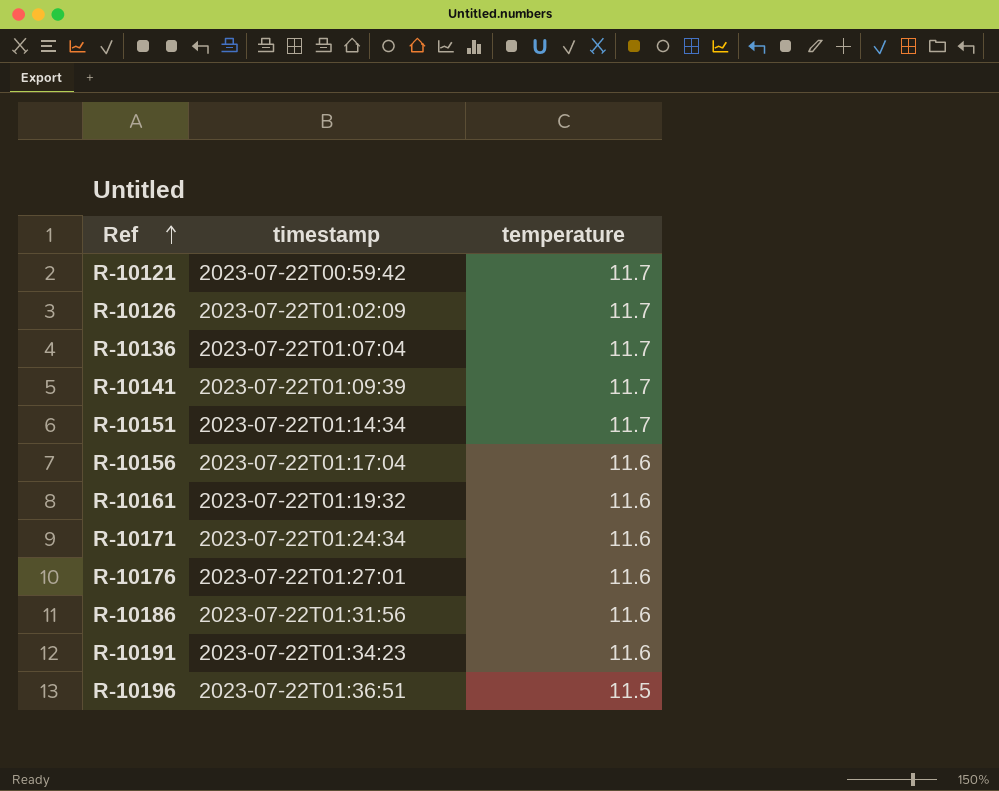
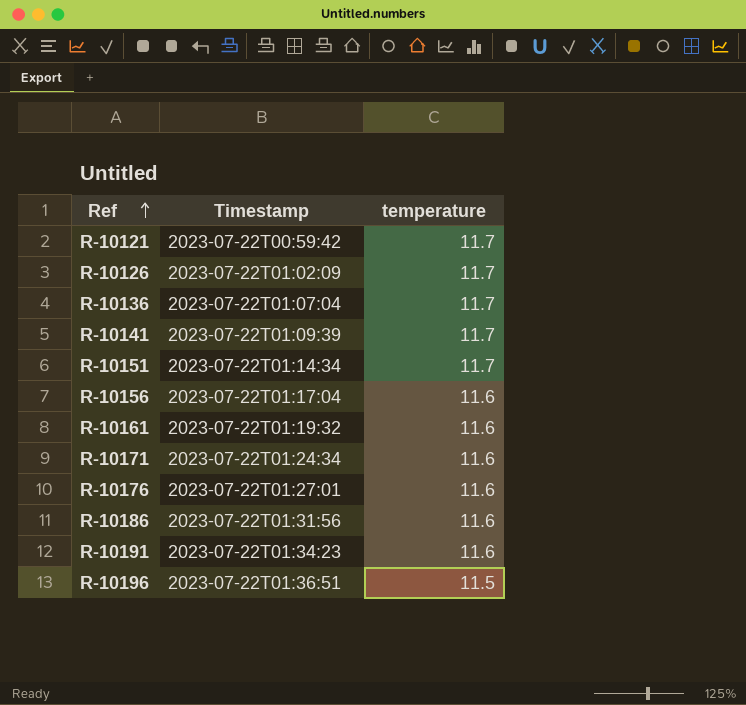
column name: timestamp -> Timestamp

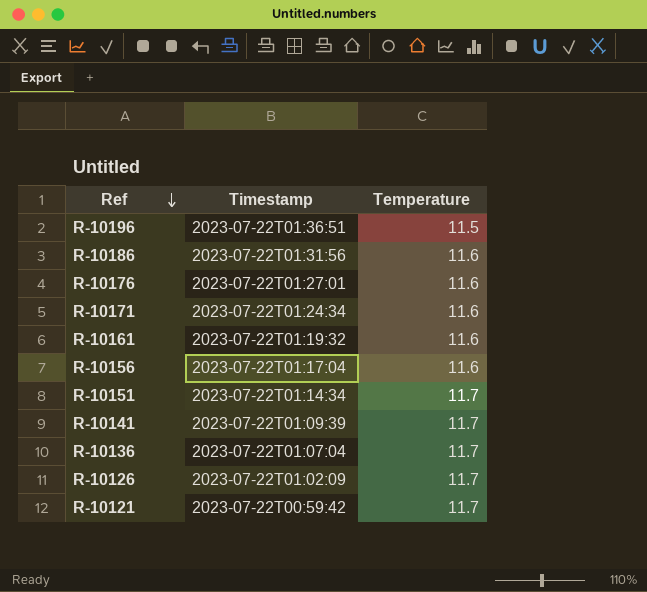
row order: Ref ascending -> Ref descending
column name: temperature -> Temperature
row R-10191: 2023-07-22T01:34:23 | 11.6 -> none

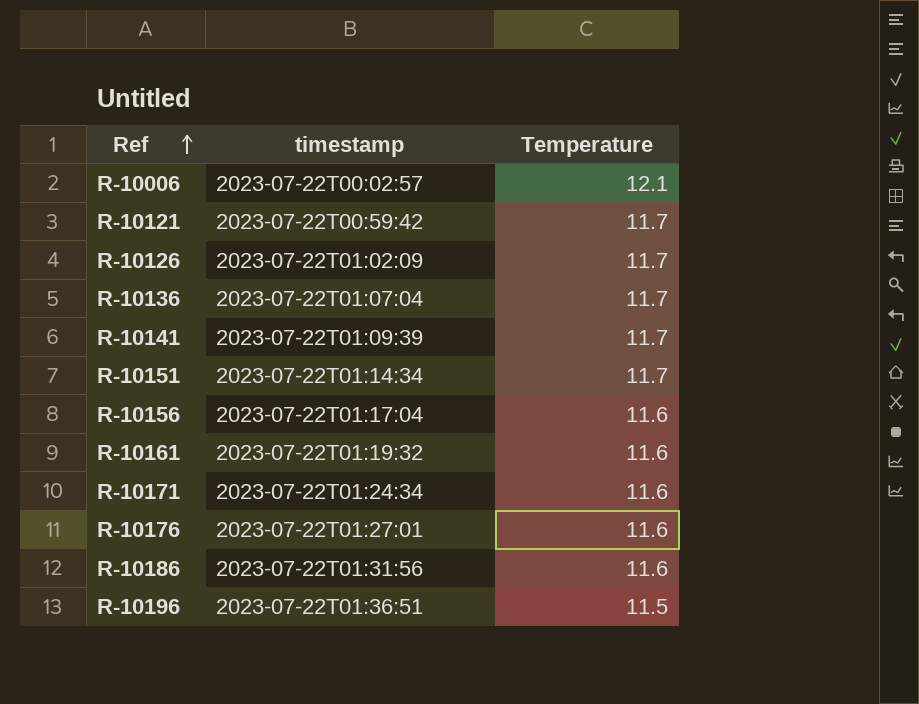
row order: Ref descending -> Ref ascending
column name: Timestamp -> timestamp
row R-10006: none -> 2023-07-22T00:02:57 | 12.1

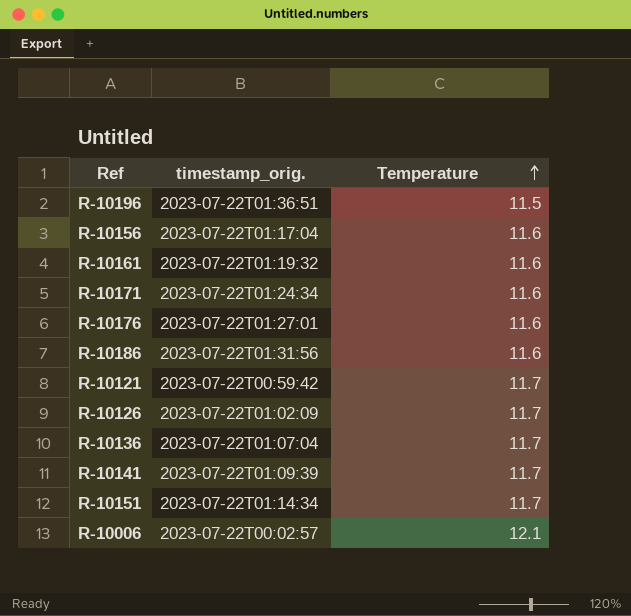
row order: Ref ascending -> Temperature ascending
column name: timestamp -> timestamp_orig.

